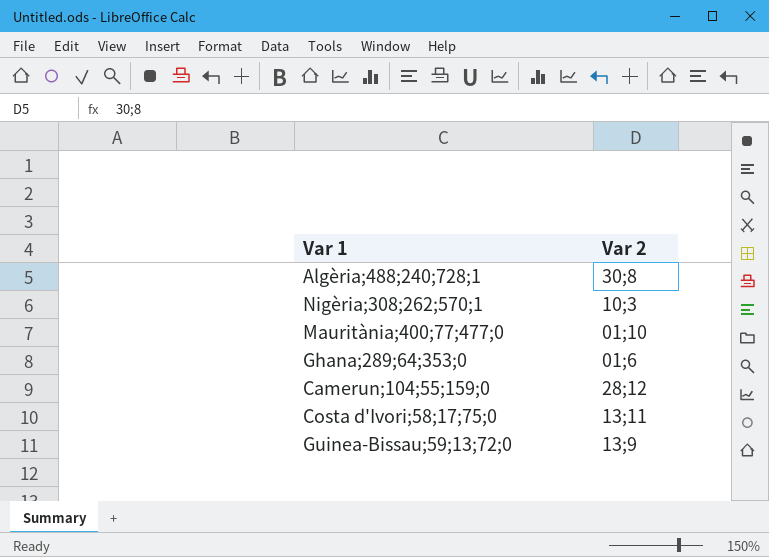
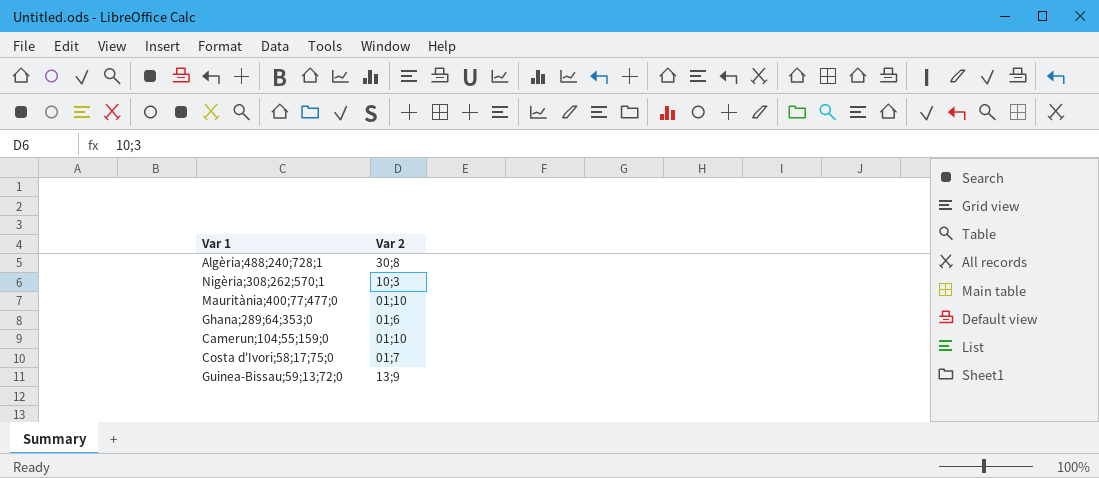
Camerun;104;55;159;0 | Var 2: 28;12 -> 01;10
Costa d'Ivori;58;17;75;0 | Var 2: 13;11 -> 01;7

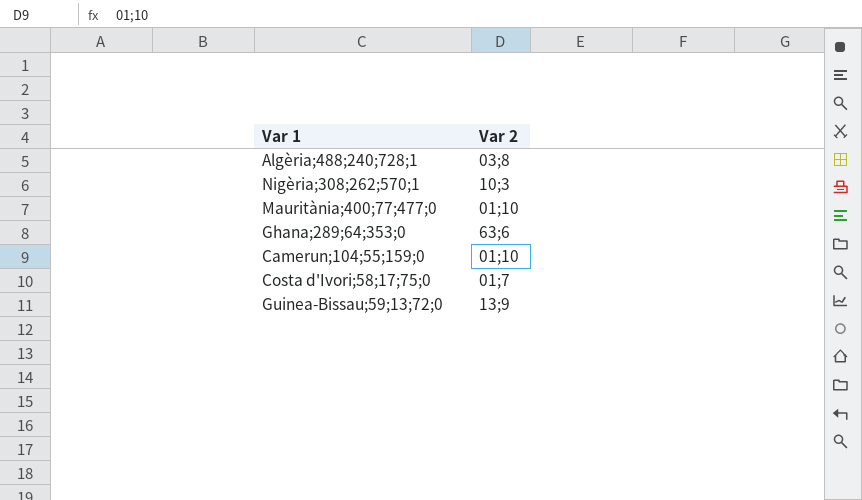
Algèria;488;240;728;1 | Var 2: 30;8 -> 03;8
Ghana;289;64;353;0 | Var 2: 01;6 -> 63;6

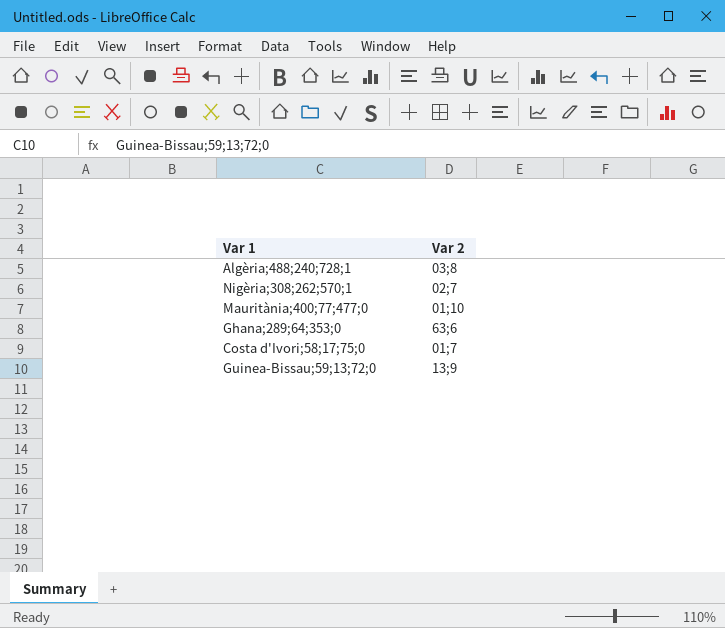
row Camerun;104;55;159;0: 01;10 -> none
Nigèria;308;262;570;1 | Var 2: 10;3 -> 02;7

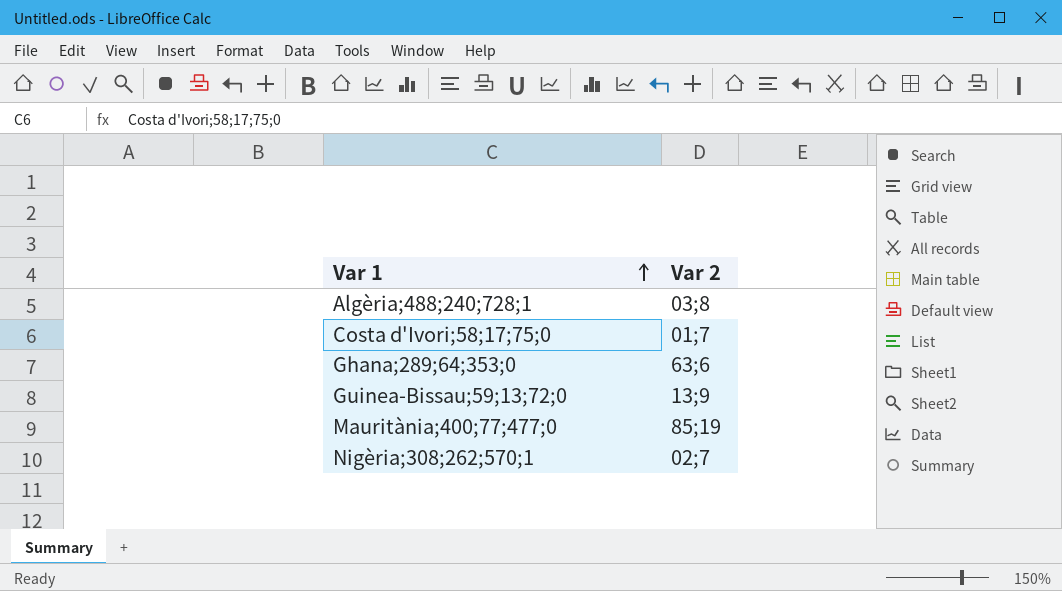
row order: none -> Var 1 ascending
Mauritània;400;77;477;0 | Var 2: 01;10 -> 85;19

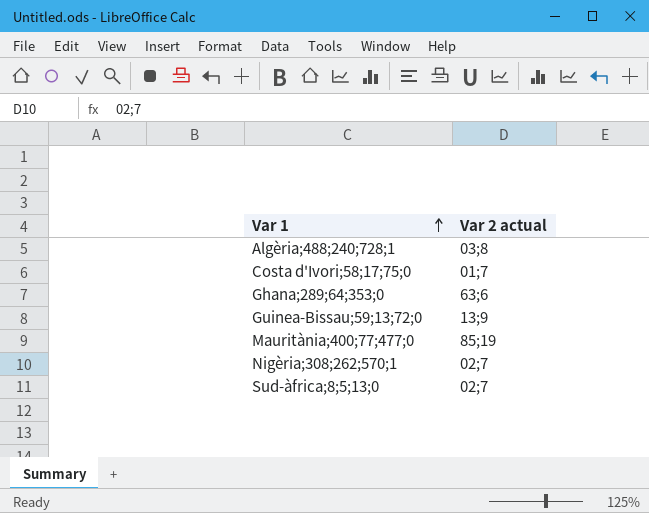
column name: Var 2 -> Var 2 actual
row Sud-àfrica;8;5;13;0: none -> 02;7

